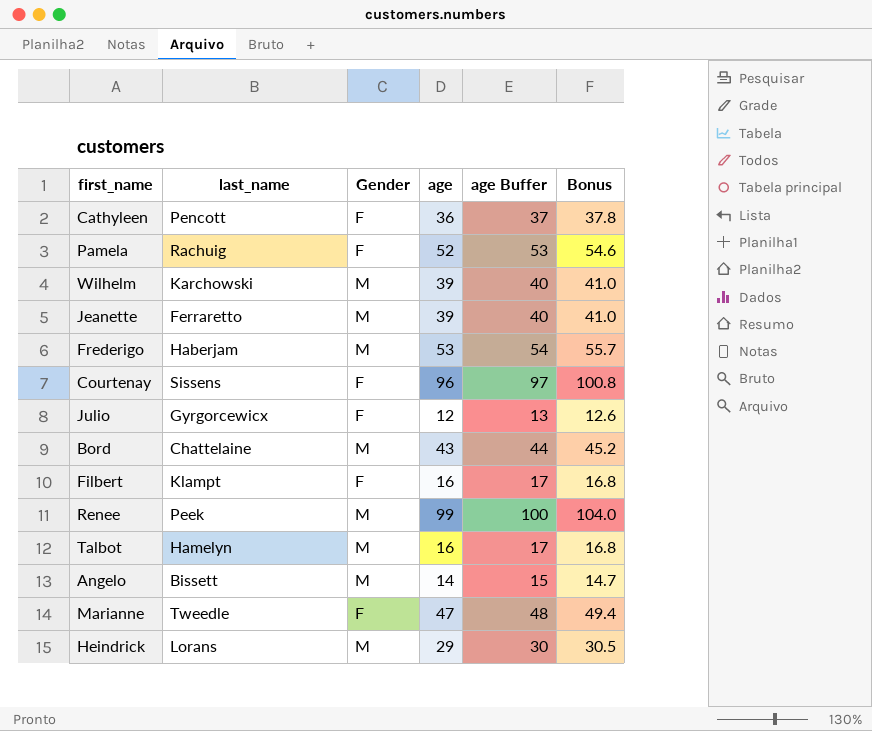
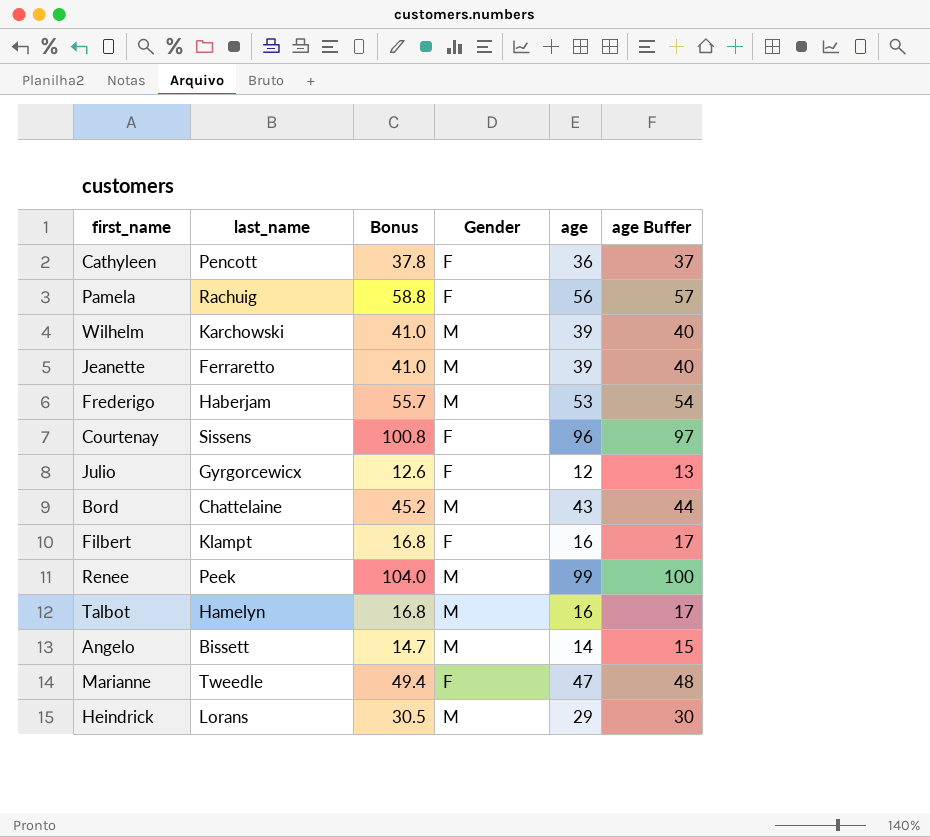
column Bonus | position: 6 -> 3
Pamela | Bonus: 54.6 -> 58.8
Pamela | age: 52 -> 56
Pamela | age Buffer: 53 -> 57

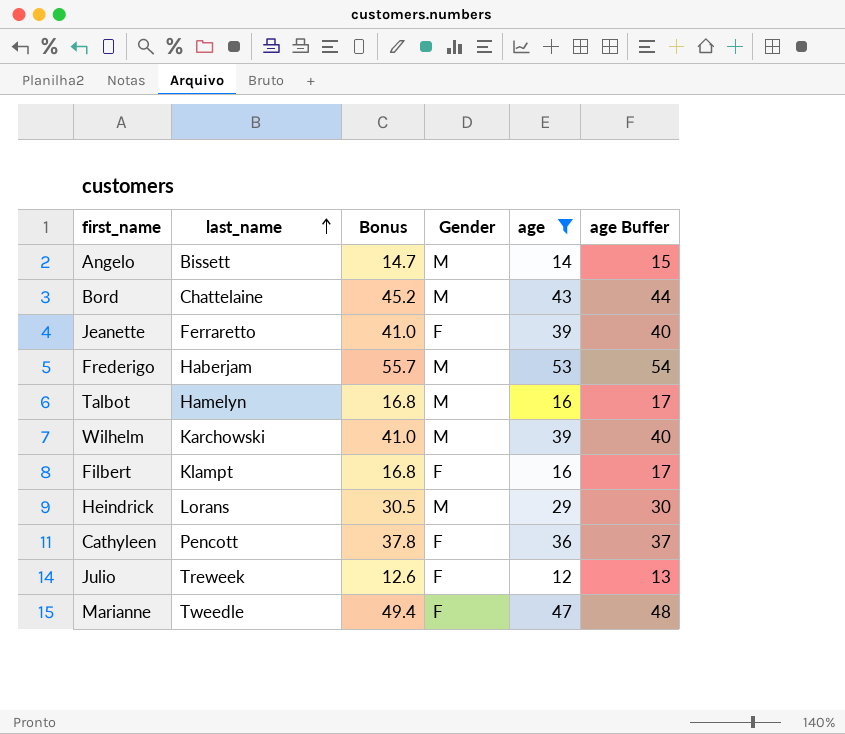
filter: none -> age <= 53
row order: none -> last_name ascending
Jeanette | Gender: M -> F
Julio | last_name: Gyrgorcewicx -> Treweek

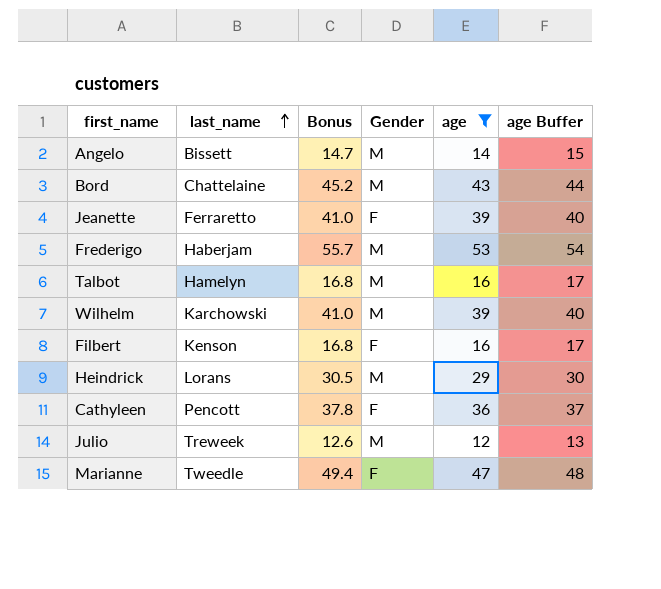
Filbert | last_name: Klampt -> Kenson
Julio | Gender: F -> M

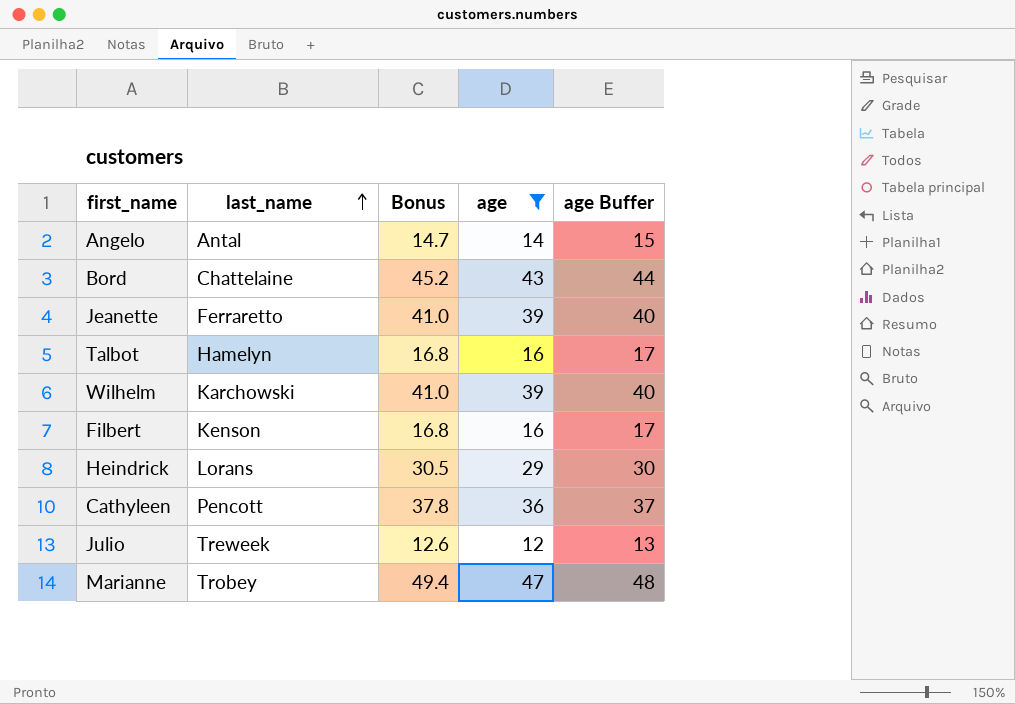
column Gender | position: 4 -> none
row Frederigo: Haberjam | 55.7 | M | 53 | 54 -> none
Angelo | last_name: Bissett -> Antal
Marianne | last_name: Tweedle -> Trobey

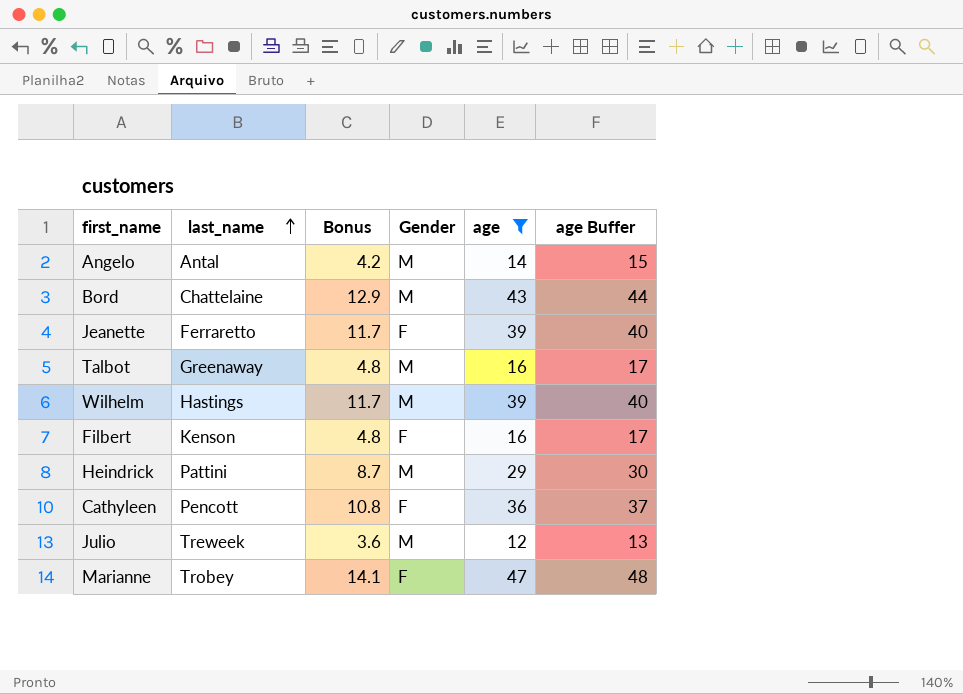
column Bonus | formula: [age] * 1.05 -> [age] * 0.3
column Gender | position: none -> 4
Talbot | last_name: Hamelyn -> Greenaway
Wilhelm | last_name: Karchowski -> Hastings
Heindrick | last_name: Lorans -> Pattini

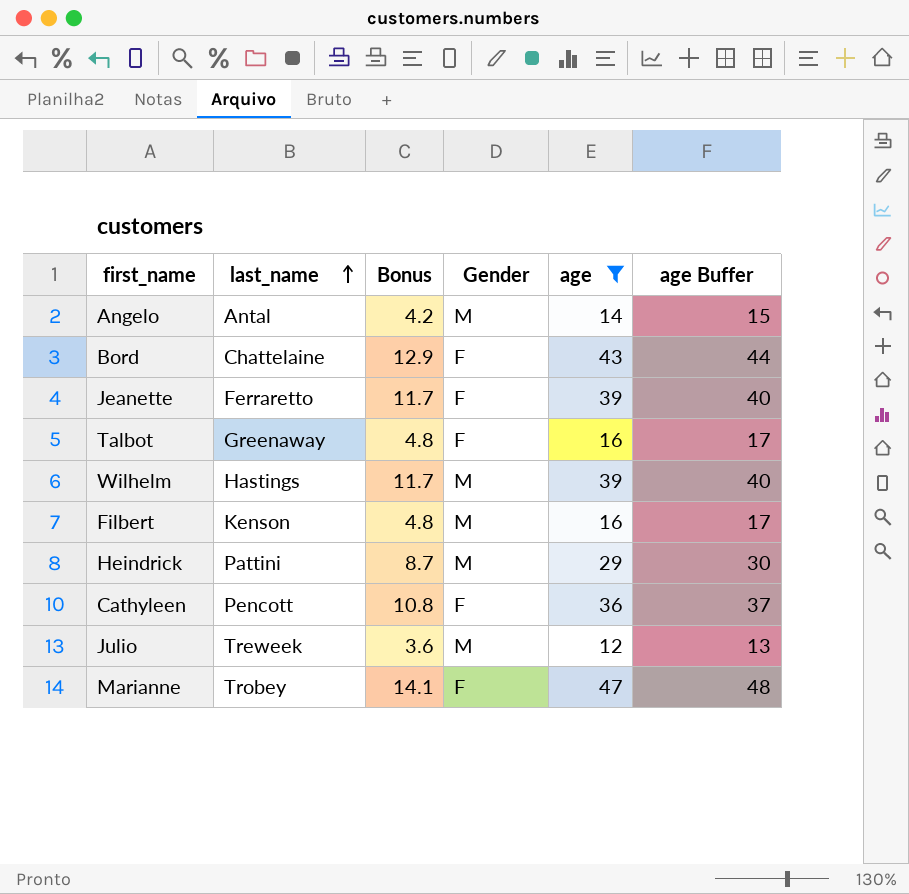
Bord | Gender: M -> F
Talbot | Gender: M -> F
Filbert | Gender: F -> M

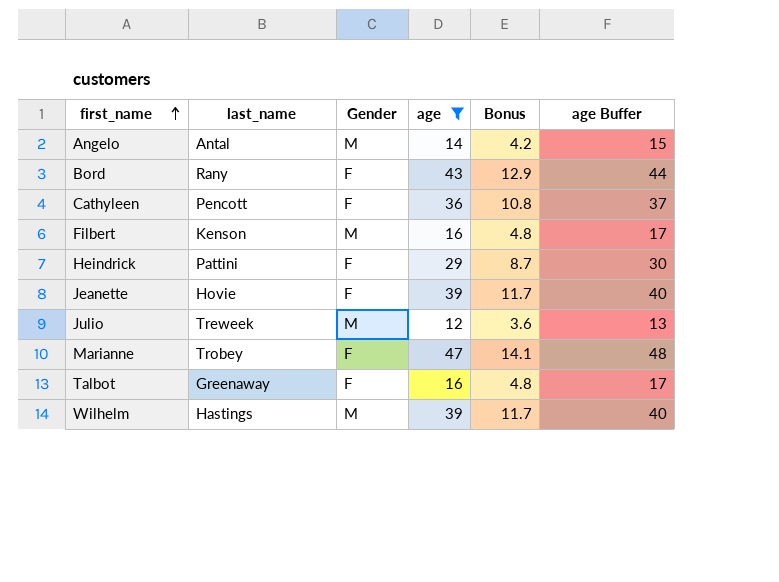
row order: last_name ascending -> first_name ascending
column Bonus | position: 3 -> 5
Bord | last_name: Chattelaine -> Rany
Heindrick | Gender: M -> F
Jeanette | last_name: Ferraretto -> Hovie

